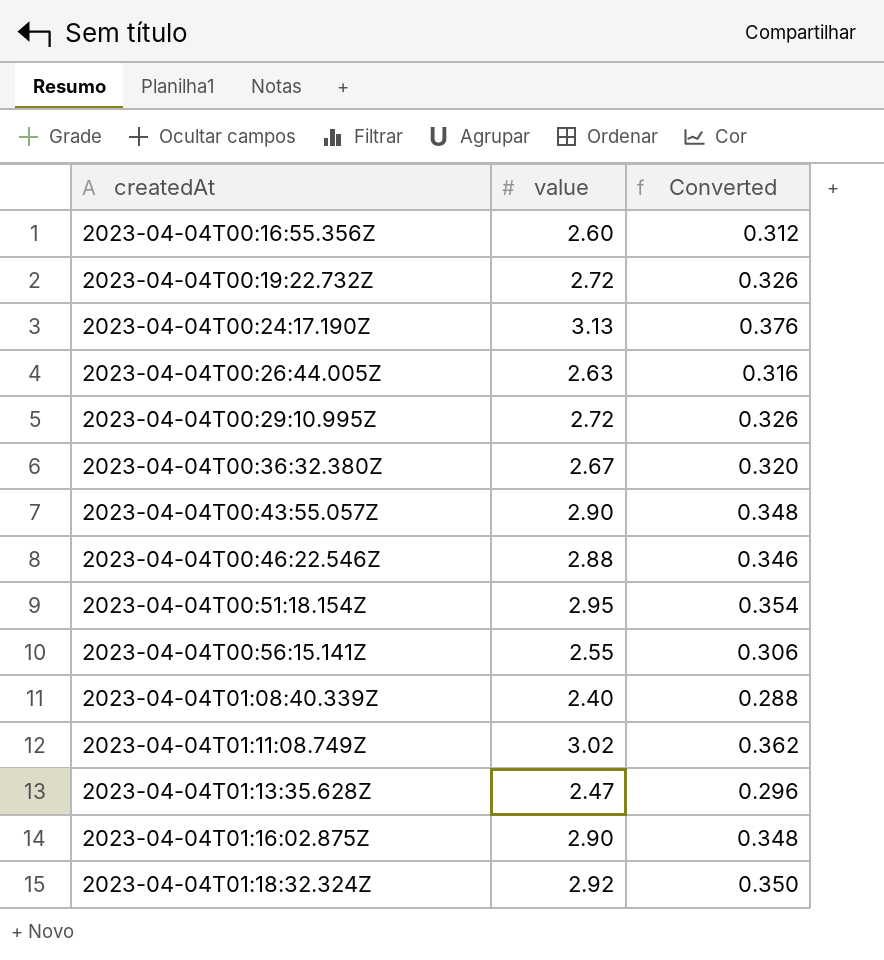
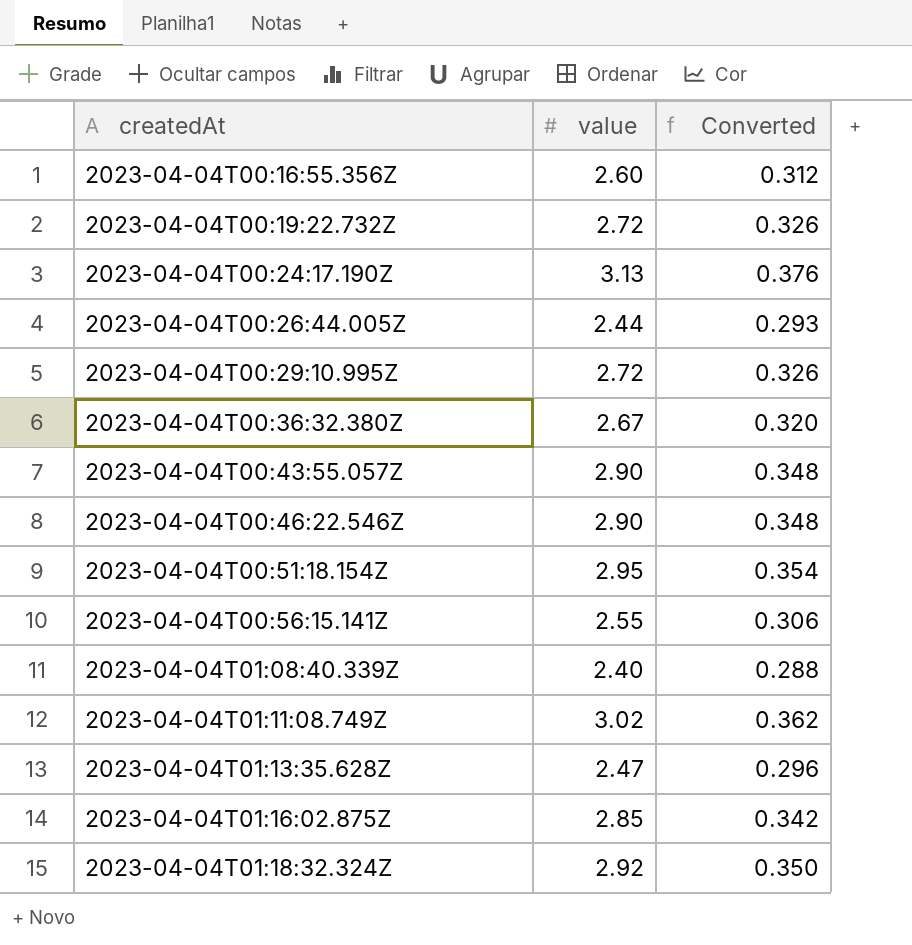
2023-04-04T00:26:44.005Z | value: 2.63 -> 2.44
2023-04-04T00:26:44.005Z | Converted: 0.316 -> 0.293
2023-04-04T00:46:22.546Z | value: 2.88 -> 2.90
2023-04-04T00:46:22.546Z | Converted: 0.346 -> 0.348
2023-04-04T01:16:02.875Z | value: 2.90 -> 2.85
2023-04-04T01:16:02.875Z | Converted: 0.348 -> 0.342

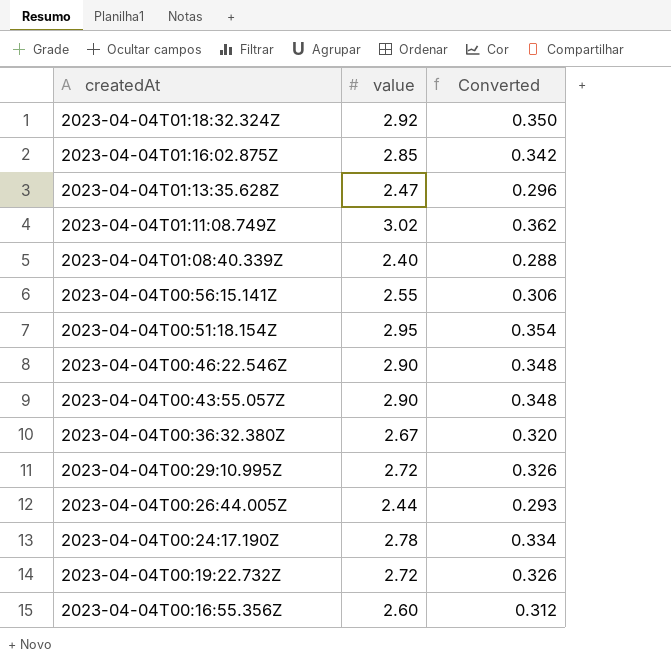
row order: createdAt ascending -> createdAt descending
2023-04-04T00:24:17.190Z | value: 3.13 -> 2.78
2023-04-04T00:24:17.190Z | Converted: 0.376 -> 0.334

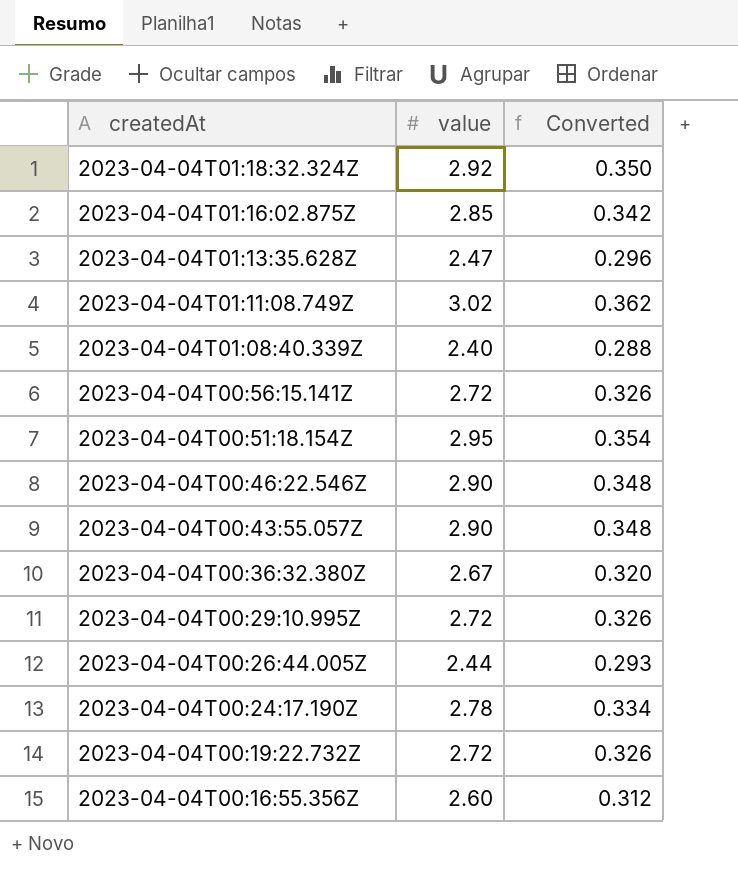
2023-04-04T00:56:15.141Z | value: 2.55 -> 2.72
2023-04-04T00:56:15.141Z | Converted: 0.306 -> 0.326

